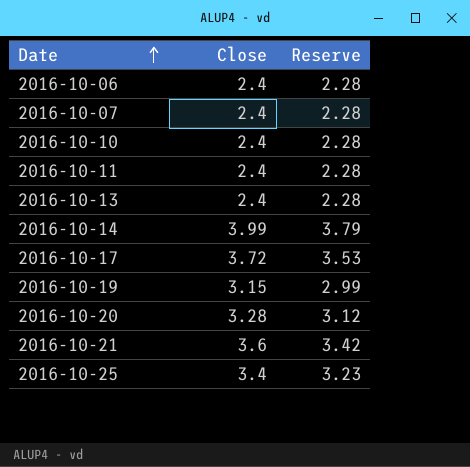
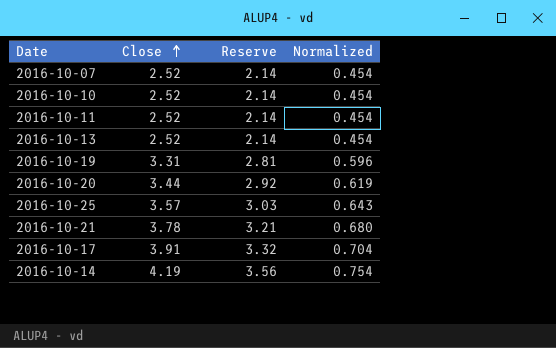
row order: Date ascending -> Close ascending
column Reserve | formula: [Close] * 0.95 -> [Close] * 0.85
column Normalized | formula: none -> [Close] * 0.18
row 2016-10-06: 2.4 | 2.28 -> none
2016-10-07 | Close: 2.4 -> 2.52
2016-10-10 | Close: 2.4 -> 2.52
2016-10-11 | Close: 2.4 -> 2.52
2016-10-13 | Close: 2.4 -> 2.52
2016-10-19 | Close: 3.15 -> 3.31
2016-10-20 | Close: 3.28 -> 3.44
2016-10-25 | Close: 3.4 -> 3.57
2016-10-21 | Close: 3.6 -> 3.78
2016-10-17 | Close: 3.72 -> 3.91
2016-10-14 | Close: 3.99 -> 4.19

